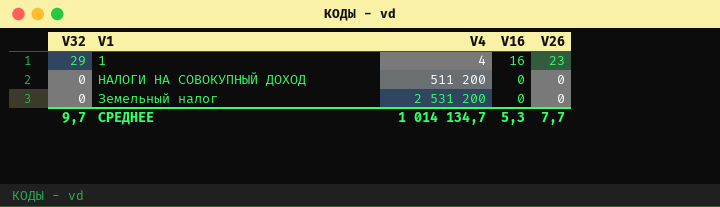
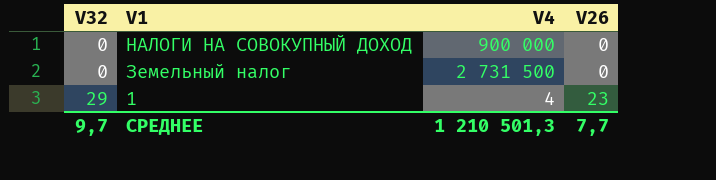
row order: V32 descending -> V32 ascending
column V16 | position: 4 -> none
НАЛОГИ НА СОВОКУПНЫЙ ДОХОД | V4: 511 200 -> 900 000
Земельный налог | V4: 2 531 200 -> 2 731 500
СРЕДНЕЕ | V4: 1 014 134,7 -> 1 210 501,3

